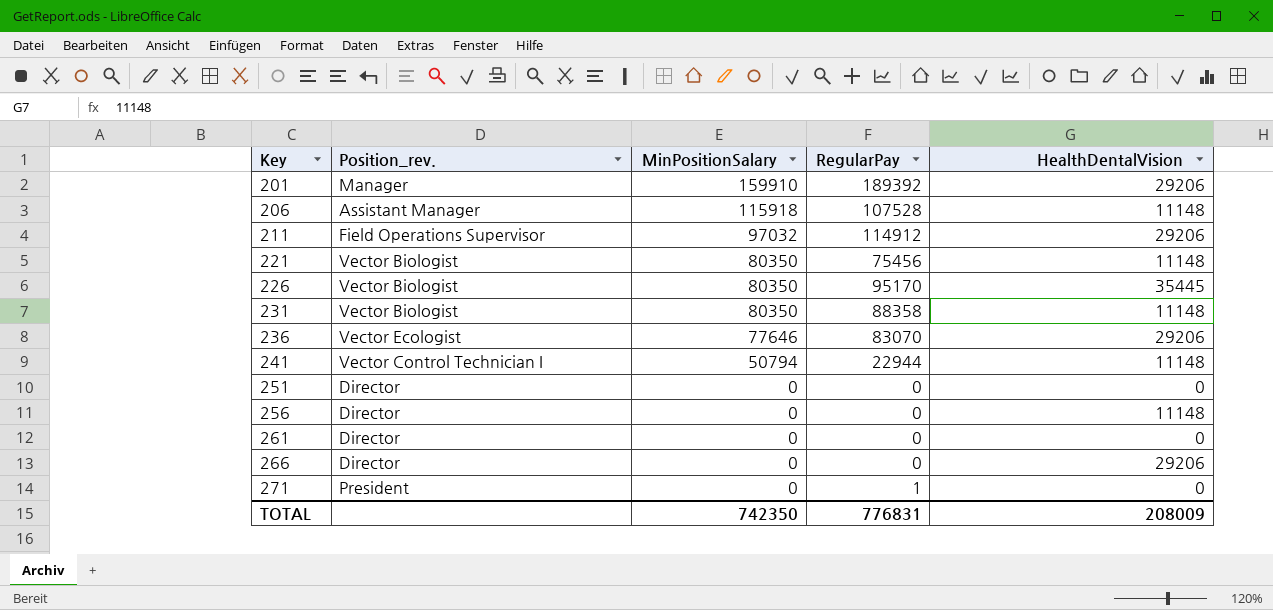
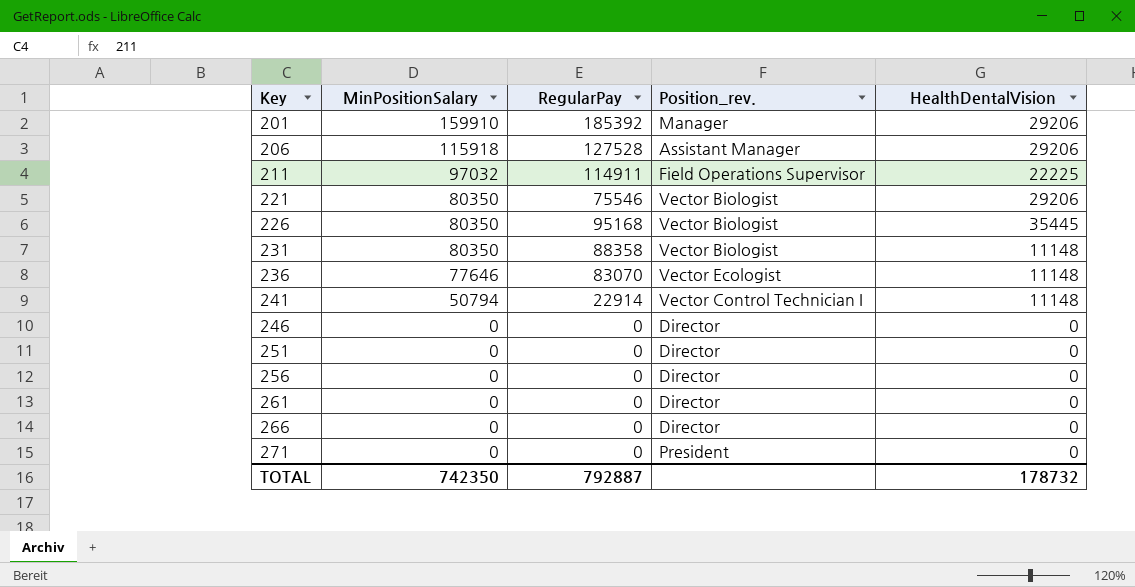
column Position_rev. | position: 2 -> 4
201 | RegularPay: 189392 -> 185392
206 | RegularPay: 107528 -> 127528
206 | HealthDentalVision: 11148 -> 29206
211 | RegularPay: 114912 -> 114911
211 | HealthDentalVision: 29206 -> 22225
221 | RegularPay: 75456 -> 75546
221 | HealthDentalVision: 11148 -> 29206
226 | RegularPay: 95170 -> 95168
236 | HealthDentalVision: 29206 -> 11148
241 | RegularPay: 22944 -> 22914
row 246: none -> 0 | 0 | Director | 0
256 | HealthDentalVision: 11148 -> 0
266 | HealthDentalVision: 29206 -> 0
271 | RegularPay: 1 -> 0
TOTAL | RegularPay: 776831 -> 792887
TOTAL | HealthDentalVision: 208009 -> 178732

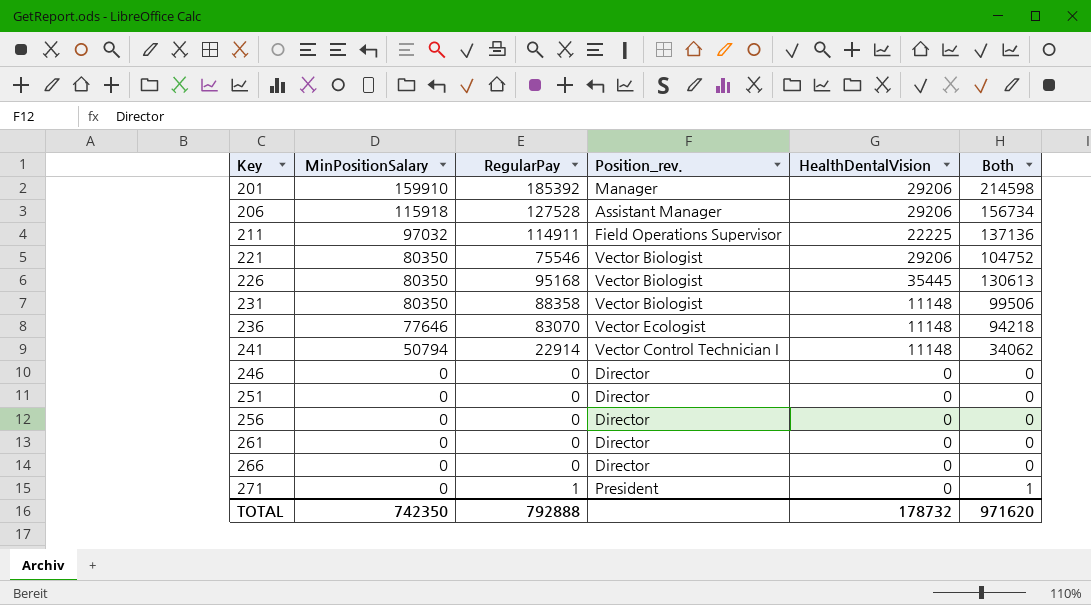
column Both | formula: none -> [RegularPay] + [HealthDentalVision]
271 | RegularPay: 0 -> 1
TOTAL | RegularPay: 792887 -> 792888

